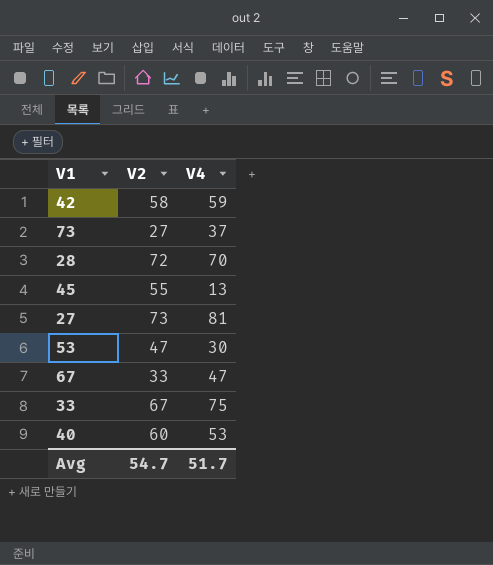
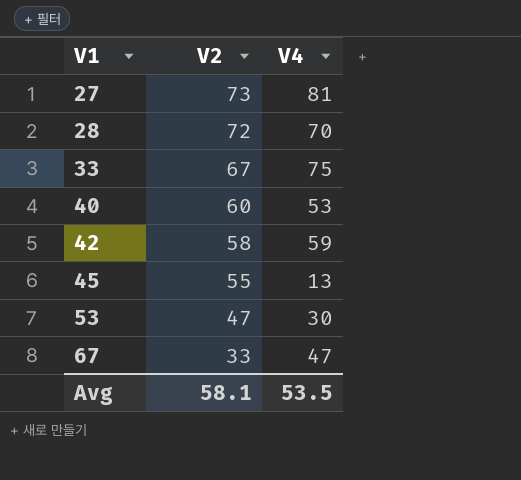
row order: none -> V1 ascending
row 73: 27 | 37 -> none
Avg | V2: 54.7 -> 58.1
Avg | V4: 51.7 -> 53.5

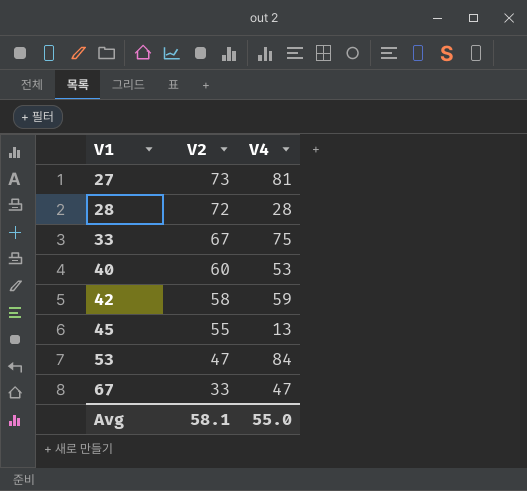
28 | V4: 70 -> 28
53 | V4: 30 -> 84
Avg | V4: 53.5 -> 55.0

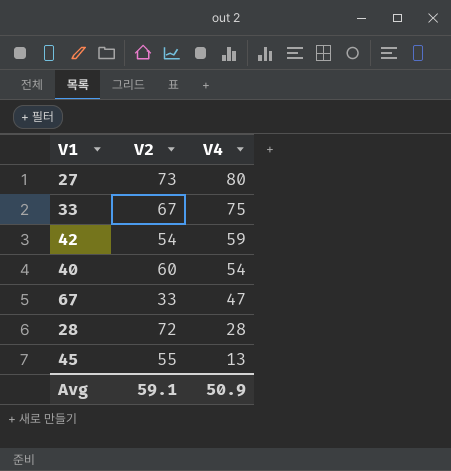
row order: V1 ascending -> V4 descending
row 53: 47 | 84 -> none
27 | V4: 81 -> 80
42 | V2: 58 -> 54
40 | V4: 53 -> 54
Avg | V2: 58.1 -> 59.1
Avg | V4: 55.0 -> 50.9

